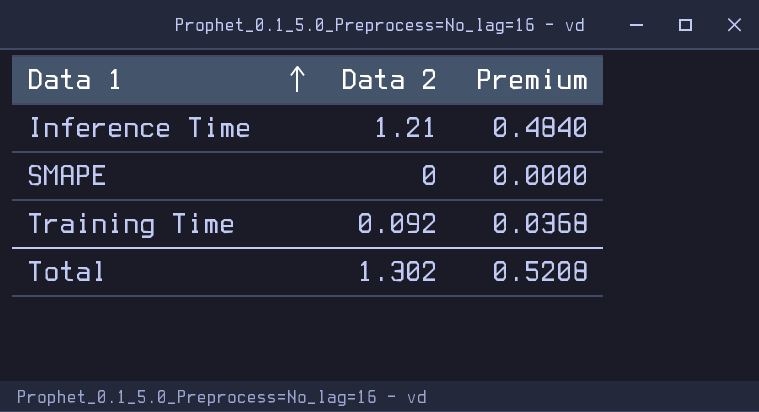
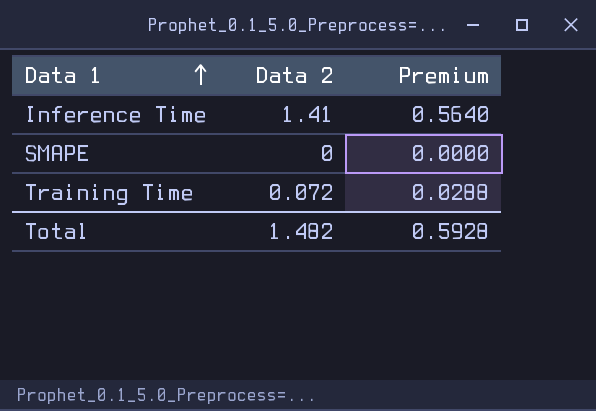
Inference Time | Data 2: 1.21 -> 1.41
Inference Time | Premium: 0.4840 -> 0.5640
Training Time | Data 2: 0.092 -> 0.072
Training Time | Premium: 0.0368 -> 0.0288
Total | Data 2: 1.302 -> 1.482
Total | Premium: 0.5208 -> 0.5928

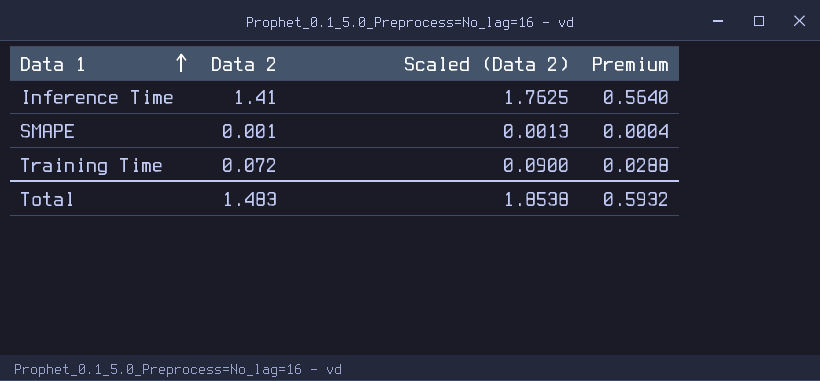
column Scaled (Data 2) | formula: none -> [Data 2] * 1.25
SMAPE | Data 2: 0 -> 0.001
SMAPE | Premium: 0.0000 -> 0.0004
Total | Data 2: 1.482 -> 1.483
Total | Premium: 0.5928 -> 0.5932

